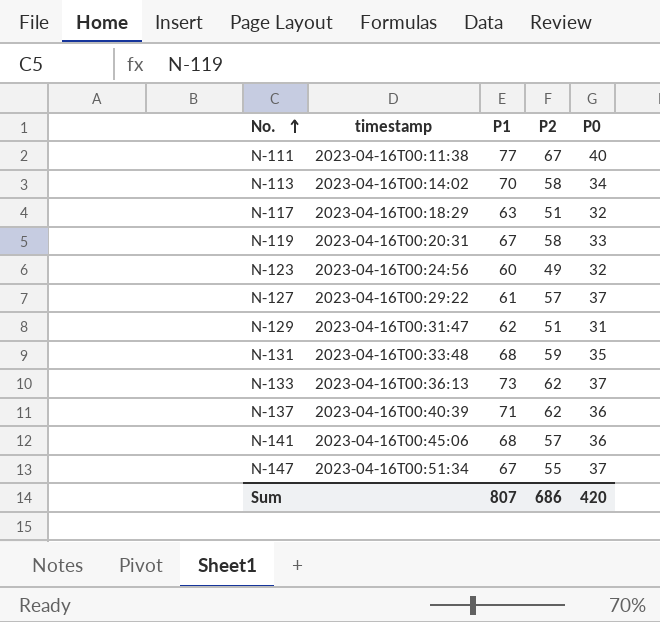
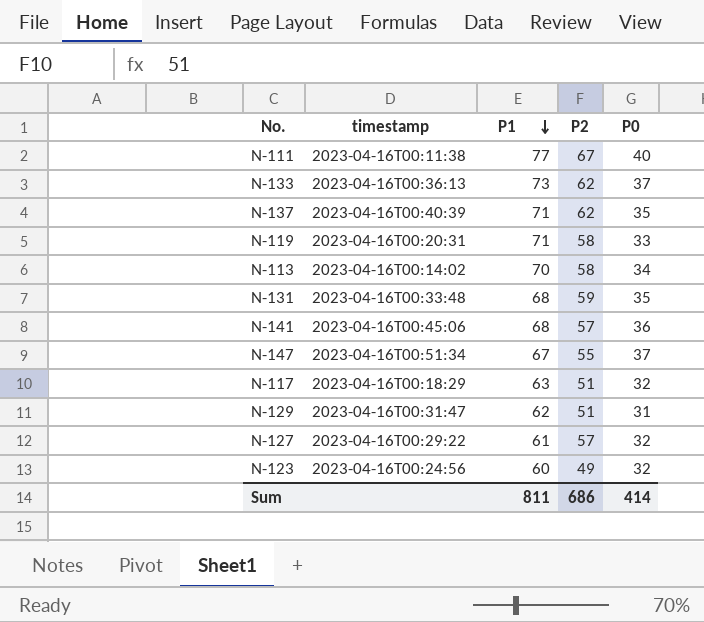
row order: No. ascending -> P1 descending
N-137 | P0: 36 -> 35
N-119 | P1: 67 -> 71
N-127 | P0: 37 -> 32
Sum | P1: 807 -> 811
Sum | P0: 420 -> 414

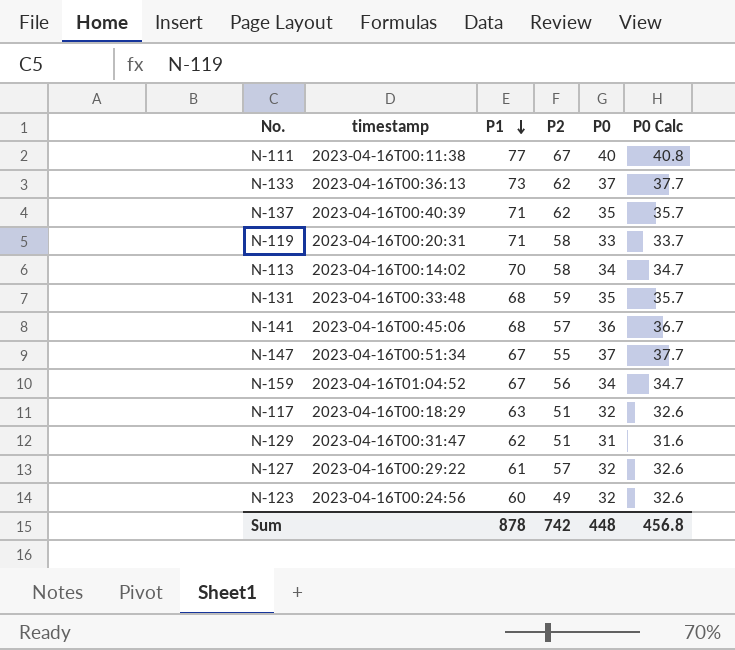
column P0 Calc | formula: none -> [P0] * 1.02
row N-159: none -> 2023-04-16T01:04:52 | 67 | 56 | 34 | 34.7
Sum | P1: 811 -> 878
Sum | P2: 686 -> 742
Sum | P0: 414 -> 448

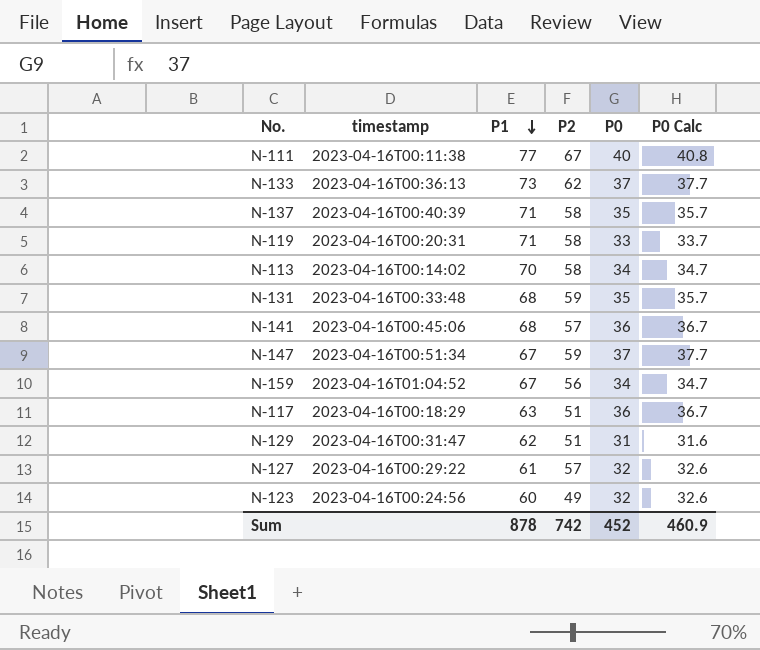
N-137 | P2: 62 -> 58
N-147 | P2: 55 -> 59
N-117 | P0: 32 -> 36
N-117 | P0 Calc: 32.6 -> 36.7
Sum | P0: 448 -> 452
Sum | P0 Calc: 456.8 -> 460.9

